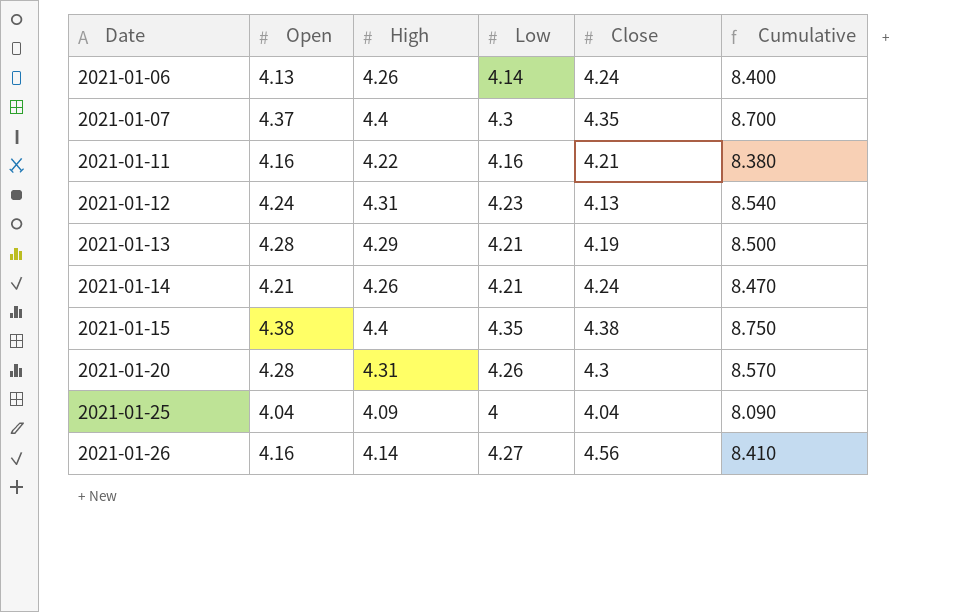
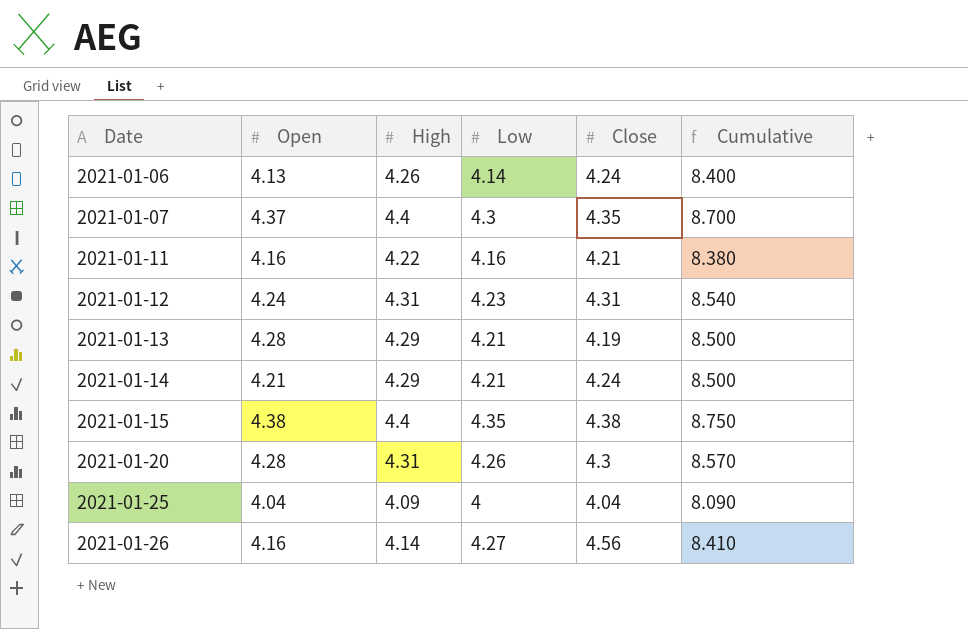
2021-01-12 | Close: 4.13 -> 4.31
2021-01-14 | High: 4.26 -> 4.29
2021-01-14 | Cumulative: 8.470 -> 8.500

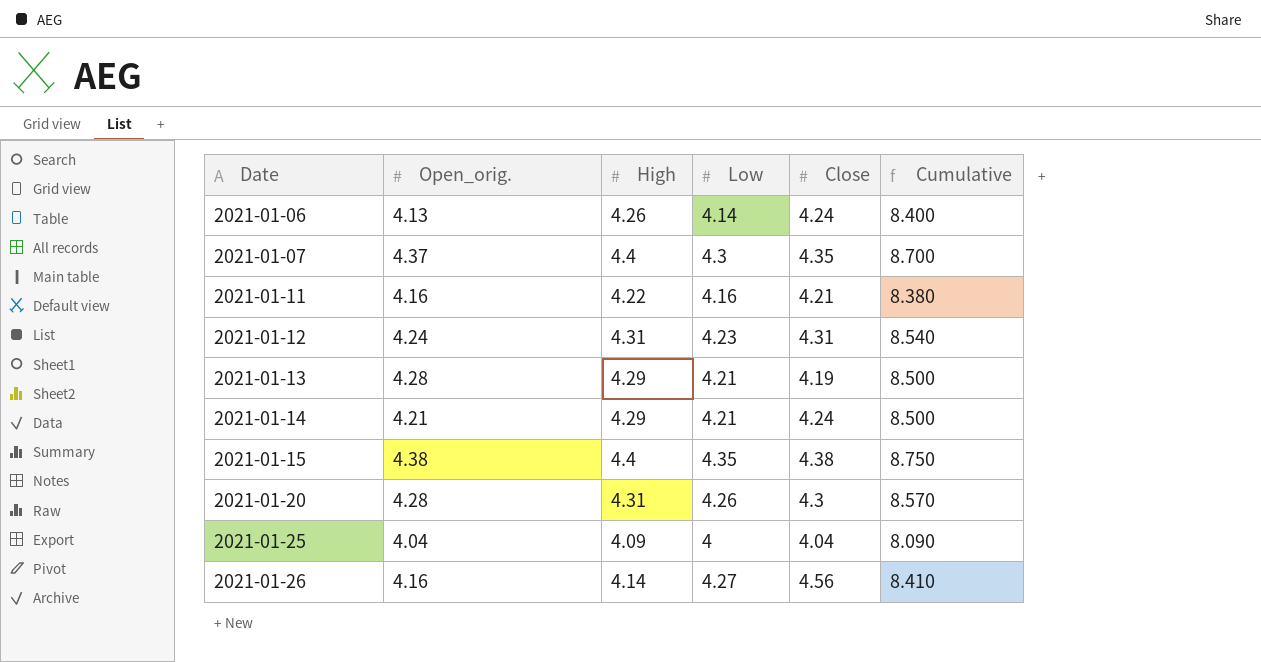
column name: Open -> Open_orig.

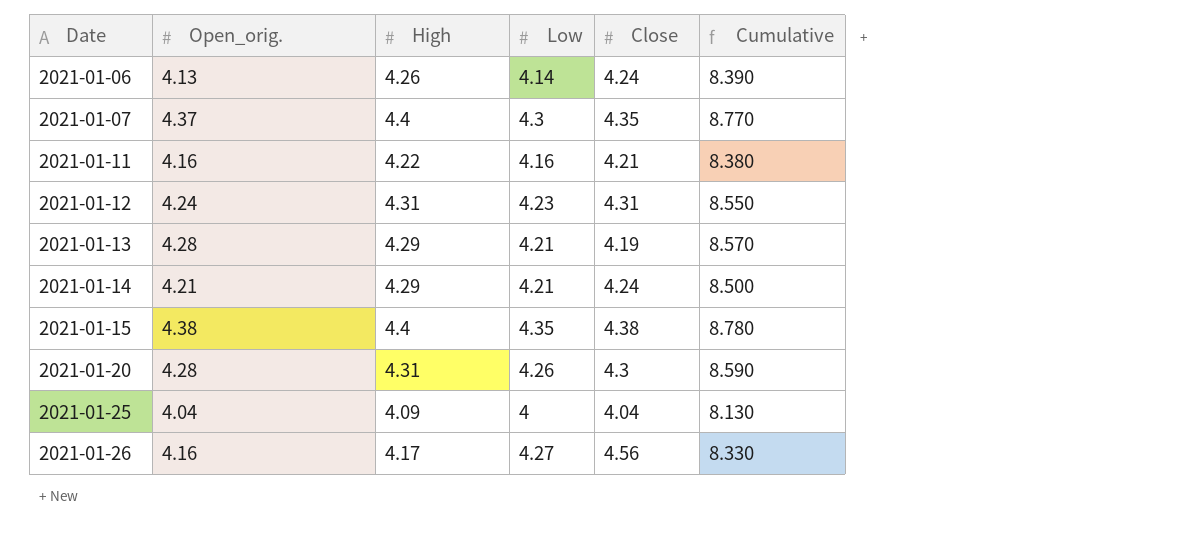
column Cumulative | formula: [High] + [Low] -> [Open_orig.] + [High]
2021-01-26 | High: 4.14 -> 4.17

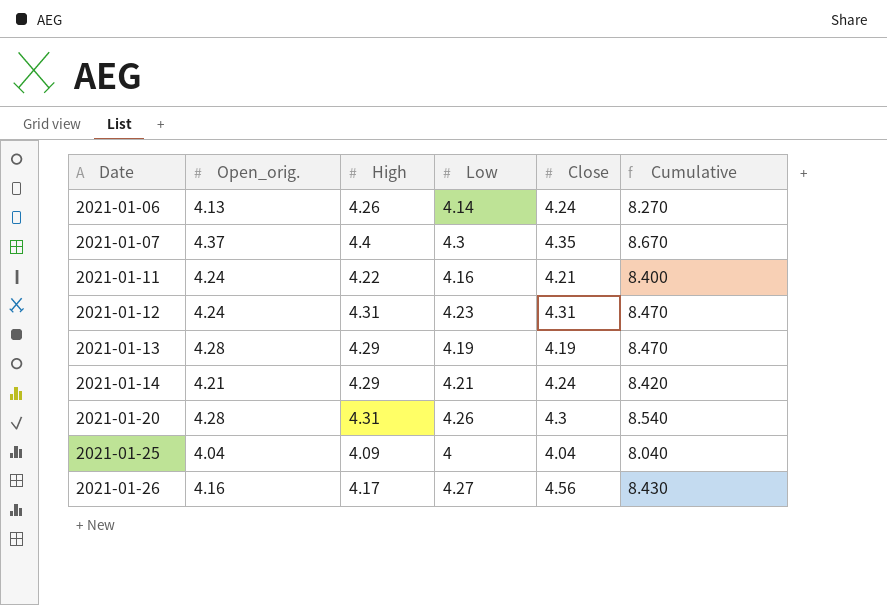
column Cumulative | formula: [Open_orig.] + [High] -> [Open_orig.] + [Low]
row 2021-01-15: 4.38 | 4.4 | 4.35 | 4.38 | 8.780 -> none
2021-01-11 | Open_orig.: 4.16 -> 4.24
2021-01-13 | Low: 4.21 -> 4.19

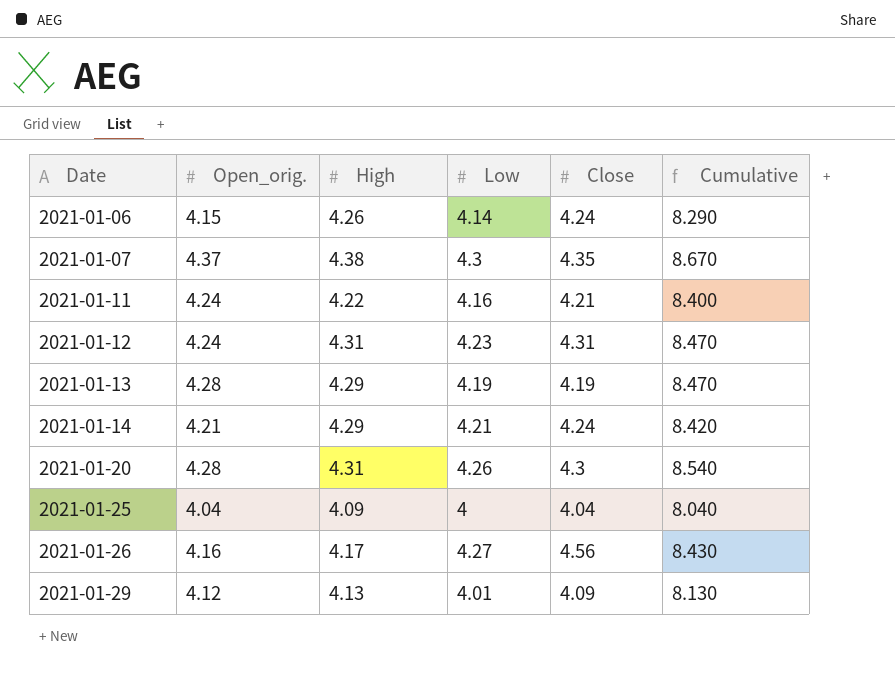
2021-01-06 | Open_orig.: 4.13 -> 4.15
2021-01-06 | Cumulative: 8.270 -> 8.290
2021-01-07 | High: 4.4 -> 4.38
row 2021-01-29: none -> 4.12 | 4.13 | 4.01 | 4.09 | 8.130

